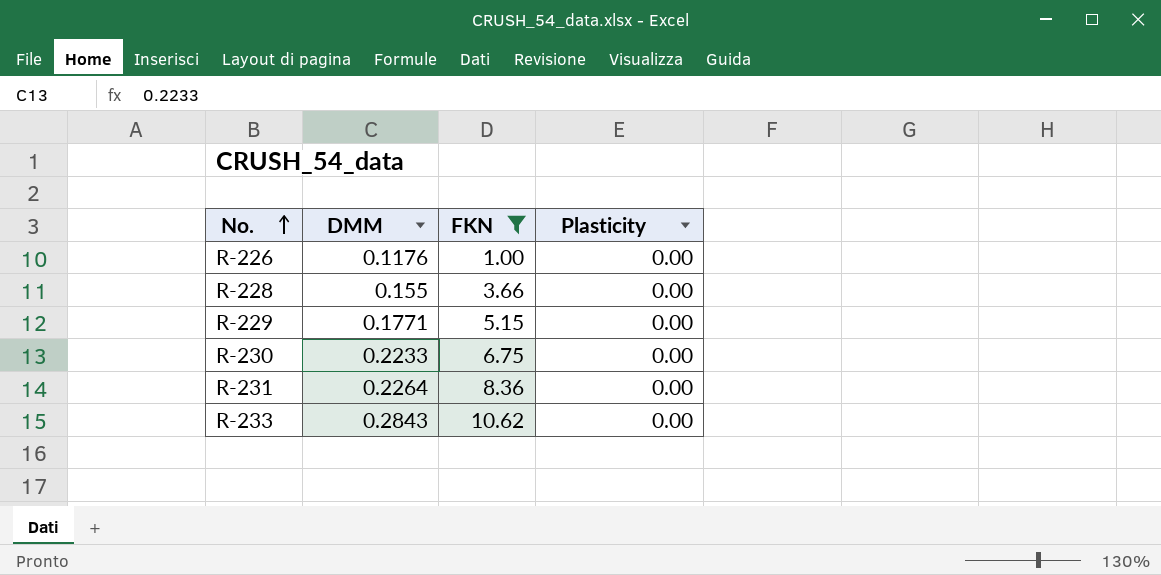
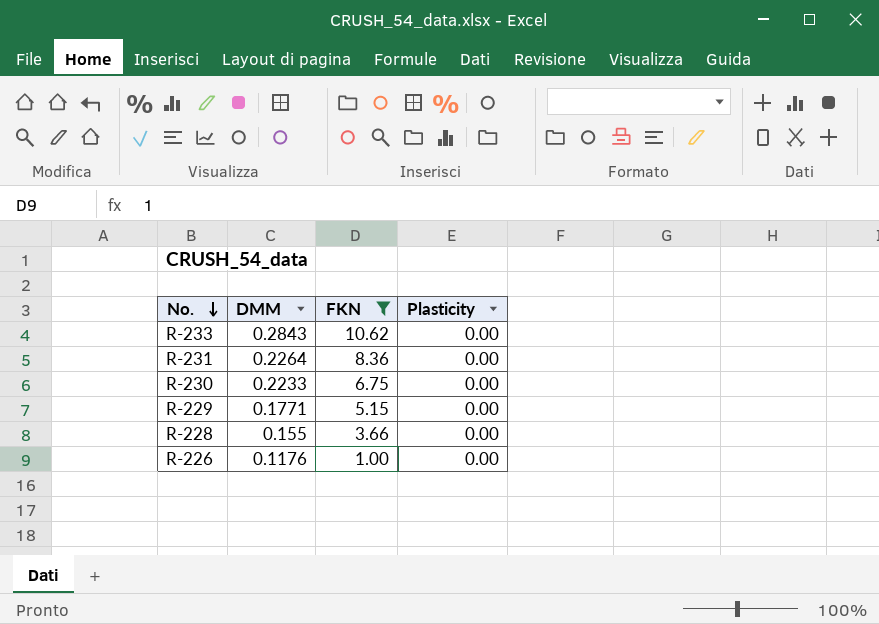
row order: No. ascending -> No. descending

